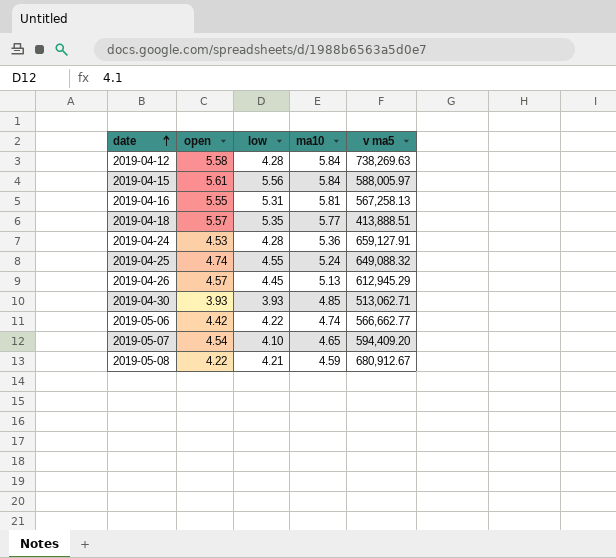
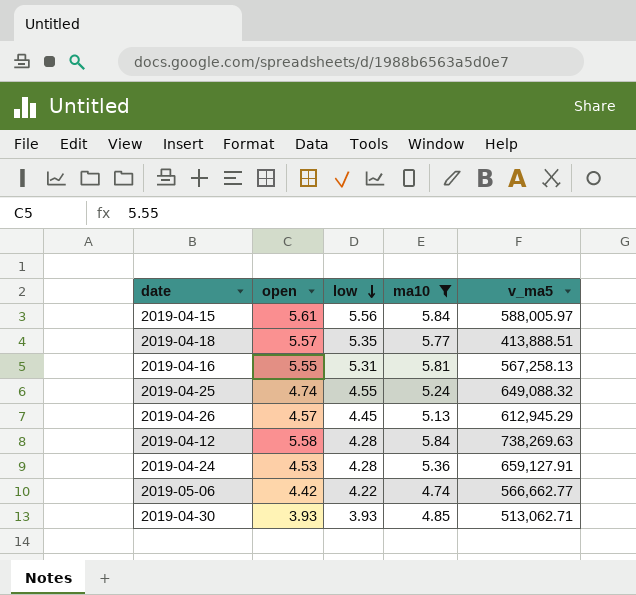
filter: none -> ma10 >= 4.74
row order: date ascending -> low descending
column name: v ma5 -> v_ma5

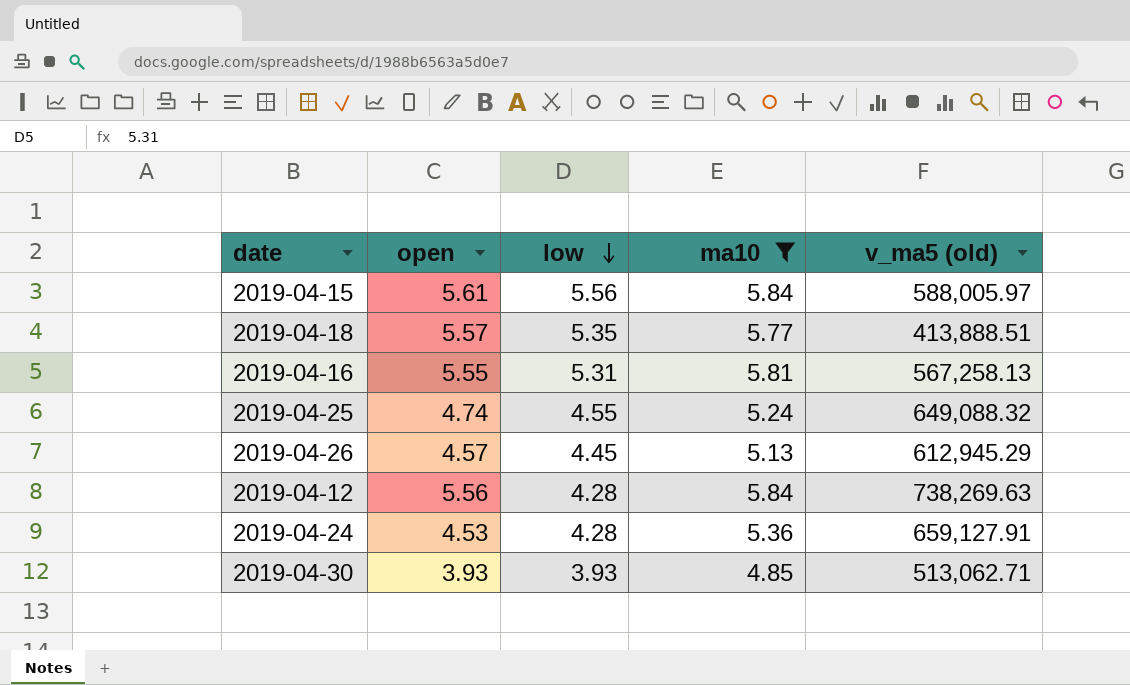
column name: v_ma5 -> v_ma5 (old)
row 2019-05-06: 4.42 | 4.22 | 4.74 | 566,662.77 -> none
2019-04-12 | open: 5.58 -> 5.56

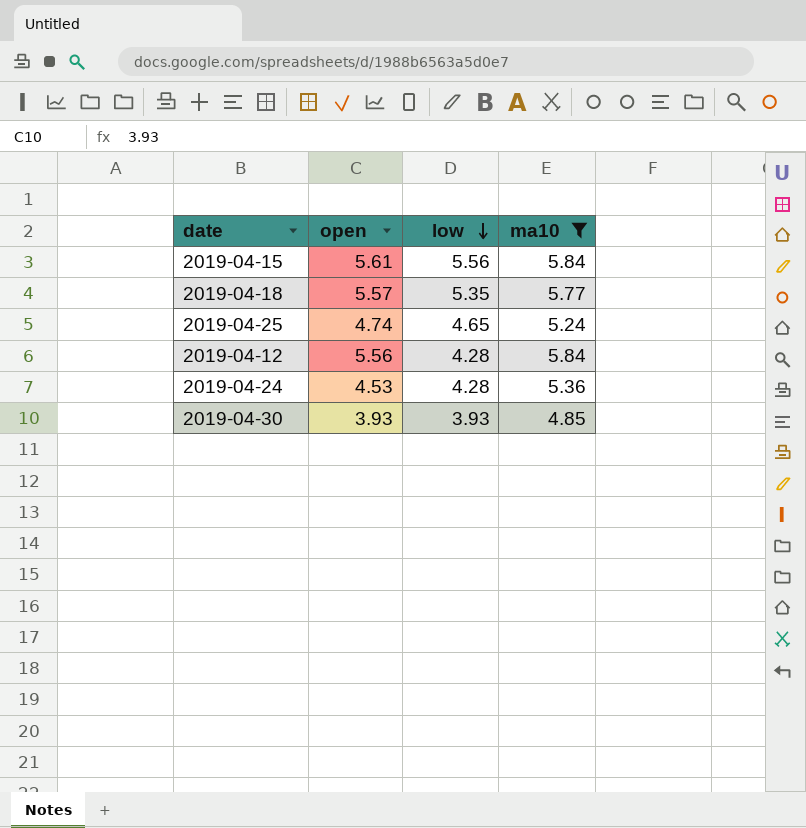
column v_ma5 (old) | position: 5 -> none
row 2019-04-16: 5.55 | 5.31 | 5.81 | 567,258.13 -> none
row 2019-04-26: 4.57 | 4.45 | 5.13 | 612,945.29 -> none
2019-04-25 | low: 4.55 -> 4.65

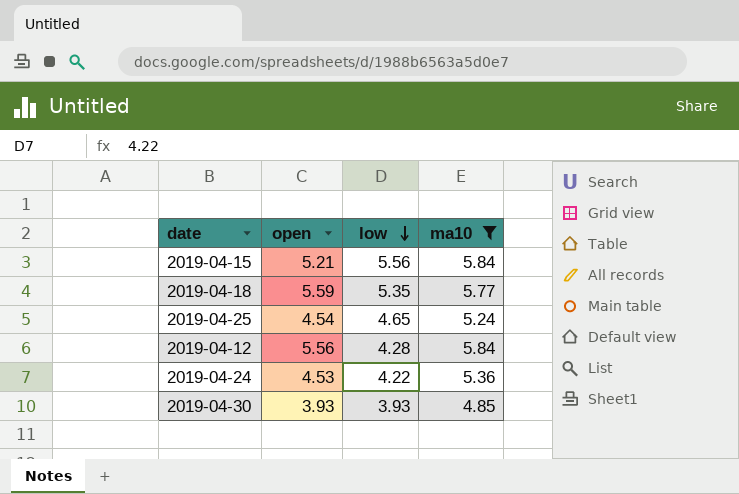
2019-04-15 | open: 5.61 -> 5.21
2019-04-18 | open: 5.57 -> 5.59
2019-04-25 | open: 4.74 -> 4.54
2019-04-24 | low: 4.28 -> 4.22

